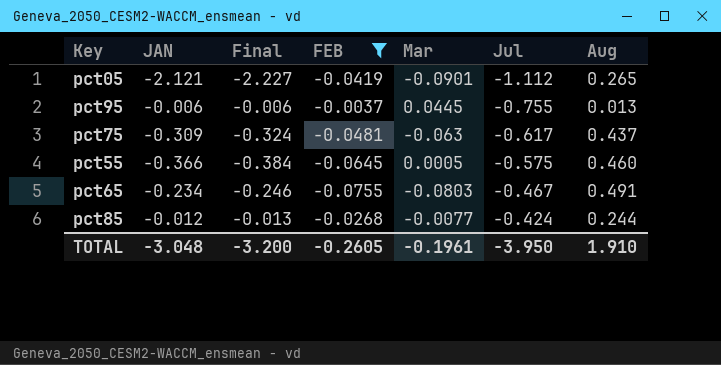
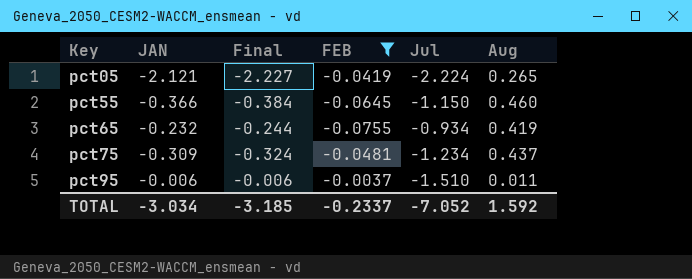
row order: Jul ascending -> Key ascending
column Mar | position: 5 -> none
row pct85: -0.012 | -0.013 | -0.0268 | -0.0077 | -0.424 | 0.244 -> none
pct05 | Jul: -1.112 -> -2.224
pct55 | Jul: -0.575 -> -1.150
pct65 | JAN: -0.234 -> -0.232
pct65 | Final: -0.246 -> -0.244
pct65 | Jul: -0.467 -> -0.934
pct65 | Aug: 0.491 -> 0.419
pct75 | Jul: -0.617 -> -1.234
pct95 | Jul: -0.755 -> -1.510
pct95 | Aug: 0.013 -> 0.011
TOTAL | JAN: -3.048 -> -3.034
TOTAL | Final: -3.200 -> -3.185
TOTAL | FEB: -0.2605 -> -0.2337
TOTAL | Jul: -3.950 -> -7.052
TOTAL | Aug: 1.910 -> 1.592

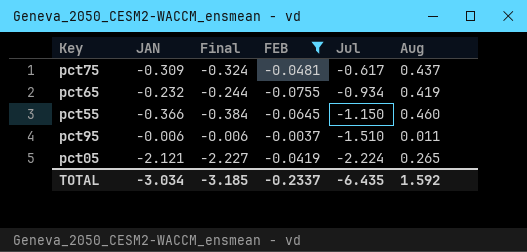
row order: Key ascending -> Jul descending
pct75 | Jul: -1.234 -> -0.617
TOTAL | Jul: -7.052 -> -6.435

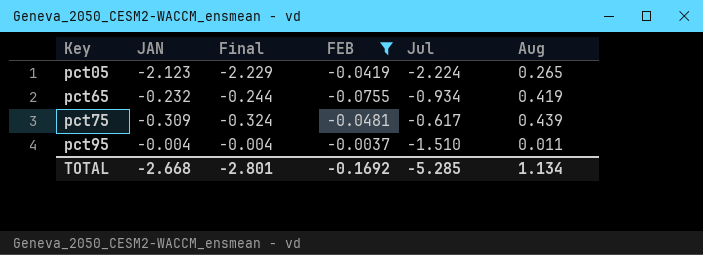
row order: Jul descending -> Key ascending
row pct55: -0.366 | -0.384 | -0.0645 | -1.150 | 0.460 -> none
pct05 | JAN: -2.121 -> -2.123
pct05 | Final: -2.227 -> -2.229
pct75 | Aug: 0.437 -> 0.439
pct95 | JAN: -0.006 -> -0.004
pct95 | Final: -0.006 -> -0.004
TOTAL | JAN: -3.034 -> -2.668
TOTAL | Final: -3.185 -> -2.801
TOTAL | FEB: -0.2337 -> -0.1692
TOTAL | Jul: -6.435 -> -5.285
TOTAL | Aug: 1.592 -> 1.134

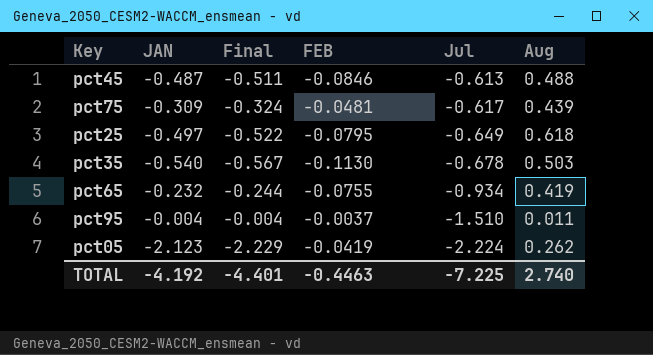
filter: FEB >= -0.0755 -> none
row order: Key ascending -> Jul descending
pct05 | Aug: 0.265 -> 0.262
TOTAL | JAN: -2.668 -> -4.192
TOTAL | Final: -2.801 -> -4.401
TOTAL | FEB: -0.1692 -> -0.4463
TOTAL | Jul: -5.285 -> -7.225
TOTAL | Aug: 1.134 -> 2.740

